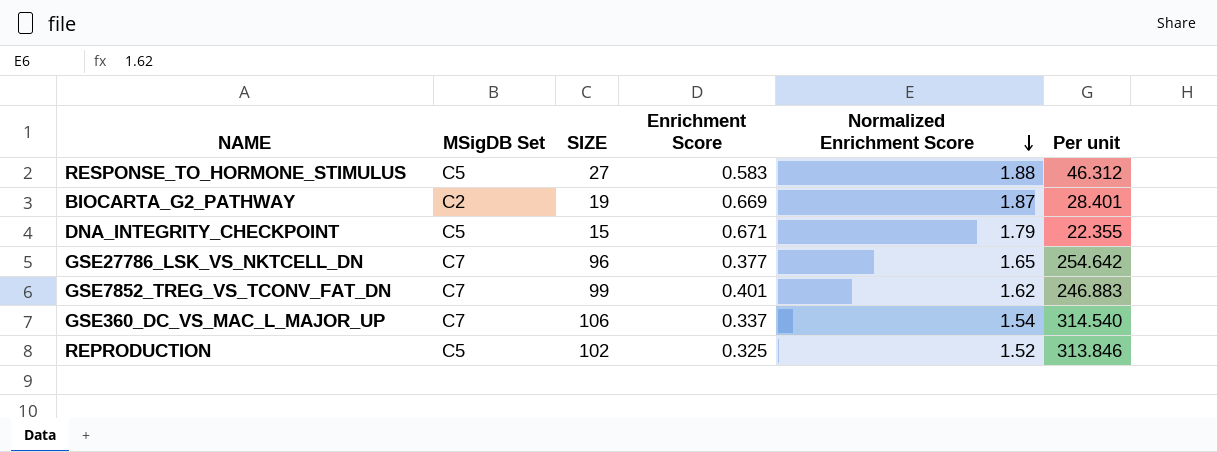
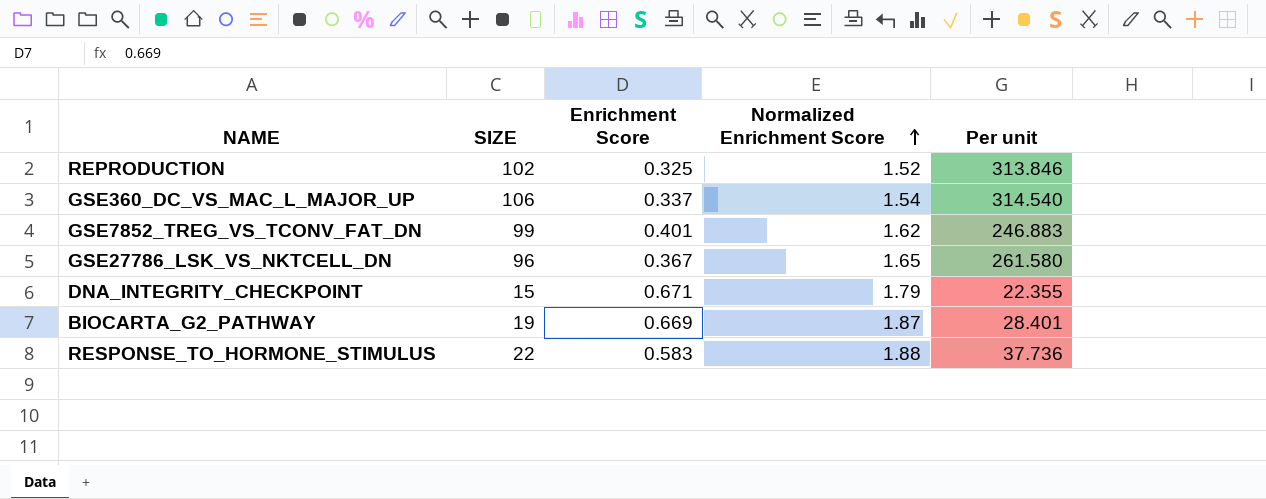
row order: Normalized Enrichment Score descending -> Normalized Enrichment Score ascending
column MSigDB Set | position: 2 -> none
GSE27786_LSK_VS_NKTCELL_DN | Enrichment Score: 0.377 -> 0.367
GSE27786_LSK_VS_NKTCELL_DN | Per unit: 254.642 -> 261.580
RESPONSE_TO_HORMONE_STIMULUS | SIZE: 27 -> 22
RESPONSE_TO_HORMONE_STIMULUS | Per unit: 46.312 -> 37.736

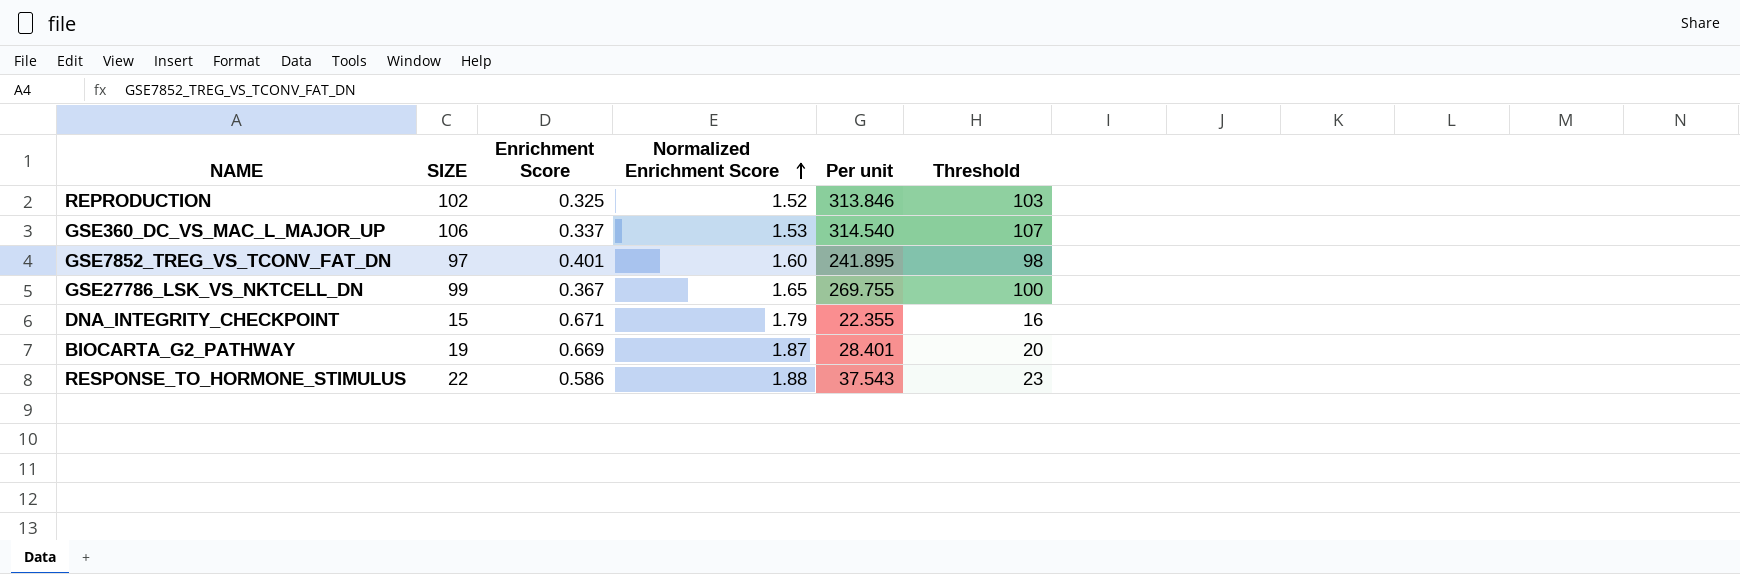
column Threshold | formula: none -> [SIZE] + 1
GSE360_DC_VS_MAC_L_MAJOR_UP | Normalized Enrichment Score: 1.54 -> 1.53
GSE7852_TREG_VS_TCONV_FAT_DN | SIZE: 99 -> 97
GSE7852_TREG_VS_TCONV_FAT_DN | Normalized Enrichment Score: 1.62 -> 1.60
GSE7852_TREG_VS_TCONV_FAT_DN | Per unit: 246.883 -> 241.895
GSE27786_LSK_VS_NKTCELL_DN | SIZE: 96 -> 99
GSE27786_LSK_VS_NKTCELL_DN | Per unit: 261.580 -> 269.755
RESPONSE_TO_HORMONE_STIMULUS | Enrichment Score: 0.583 -> 0.586
RESPONSE_TO_HORMONE_STIMULUS | Per unit: 37.736 -> 37.543

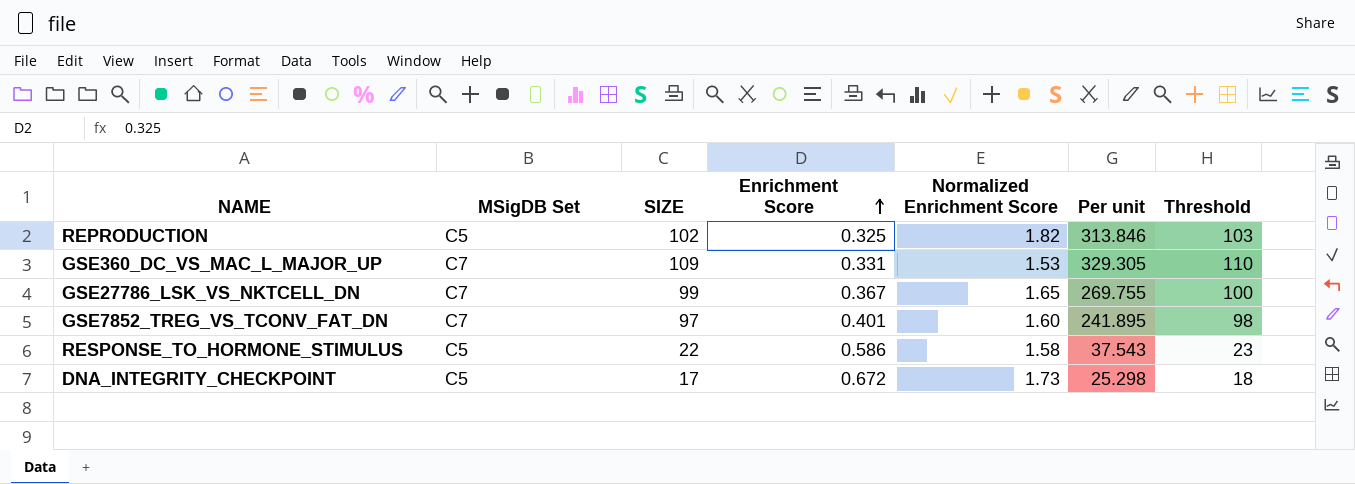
row order: Normalized Enrichment Score ascending -> Enrichment Score ascending
column MSigDB Set | position: none -> 2
row BIOCARTA_G2_PATHWAY: 19 | 0.669 | 1.87 | 28.401 | 20 -> none
REPRODUCTION | Normalized Enrichment Score: 1.52 -> 1.82
GSE360_DC_VS_MAC_L_MAJOR_UP | SIZE: 106 -> 109
GSE360_DC_VS_MAC_L_MAJOR_UP | Enrichment Score: 0.337 -> 0.331
GSE360_DC_VS_MAC_L_MAJOR_UP | Per unit: 314.540 -> 329.305
GSE360_DC_VS_MAC_L_MAJOR_UP | Threshold: 107 -> 110
RESPONSE_TO_HORMONE_STIMULUS | Normalized Enrichment Score: 1.88 -> 1.58
DNA_INTEGRITY_CHECKPOINT | SIZE: 15 -> 17
DNA_INTEGRITY_CHECKPOINT | Enrichment Score: 0.671 -> 0.672
DNA_INTEGRITY_CHECKPOINT | Normalized Enrichment Score: 1.79 -> 1.73
DNA_INTEGRITY_CHECKPOINT | Per unit: 22.355 -> 25.298
DNA_INTEGRITY_CHECKPOINT | Threshold: 16 -> 18

